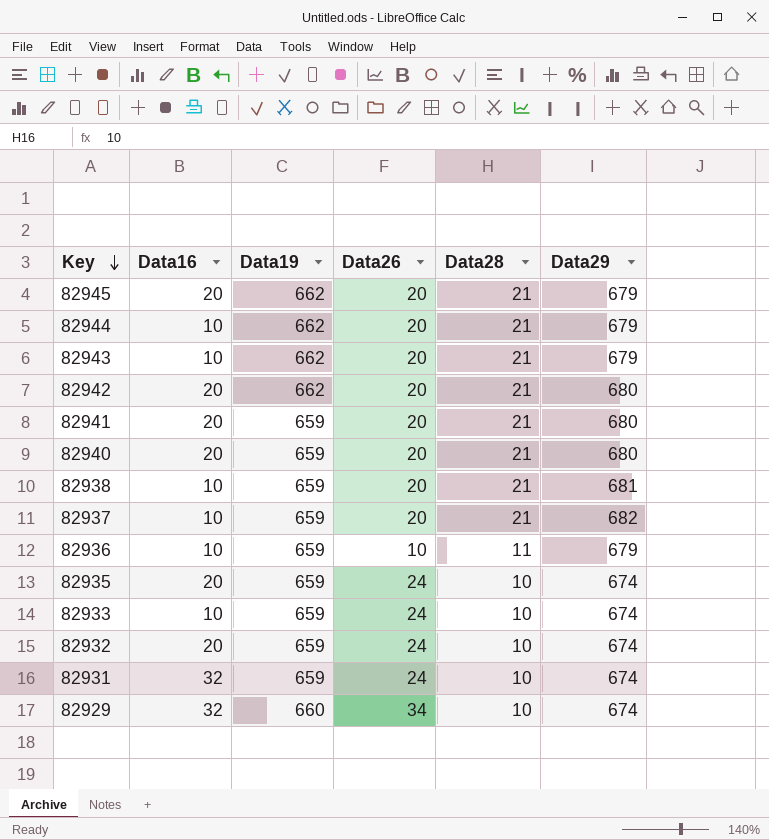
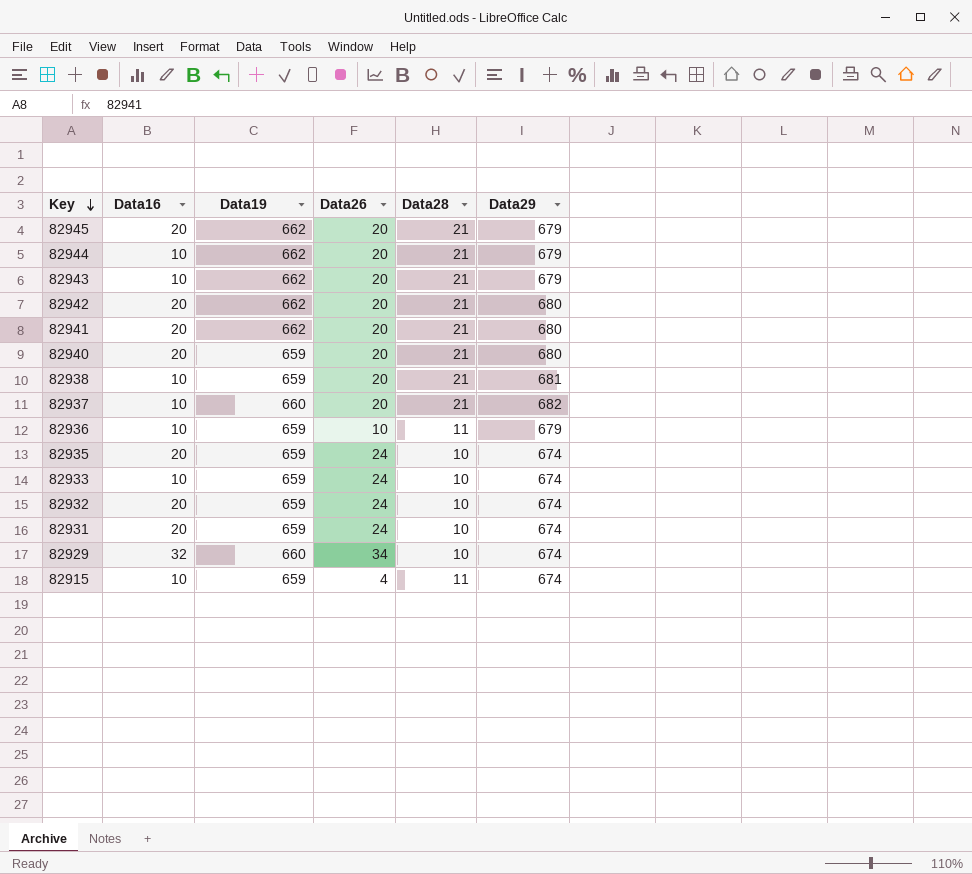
82941 | Data19: 659 -> 662
82937 | Data19: 659 -> 660
82931 | Data16: 32 -> 20
row 82915: none -> 10 | 659 | 4 | 11 | 674

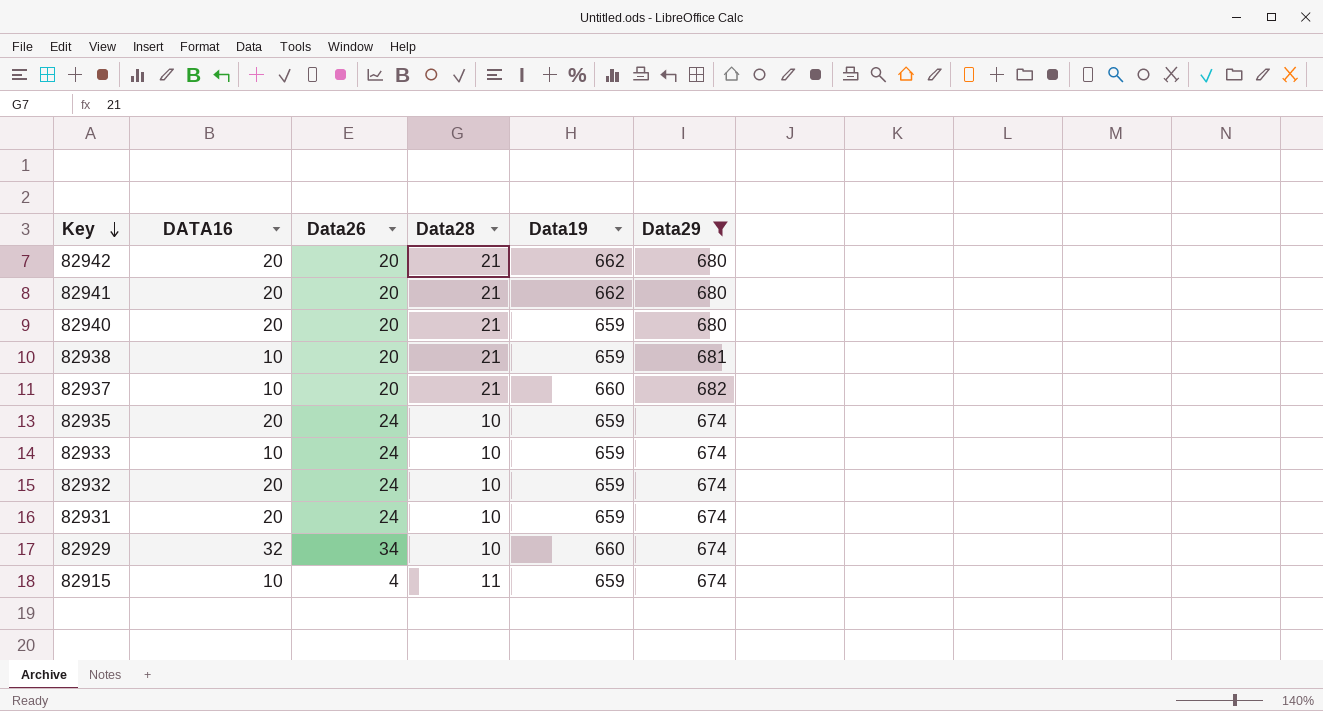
filter: none -> Data29 != 679
column name: Data16 -> DATA16
column Data19 | position: 3 -> 5

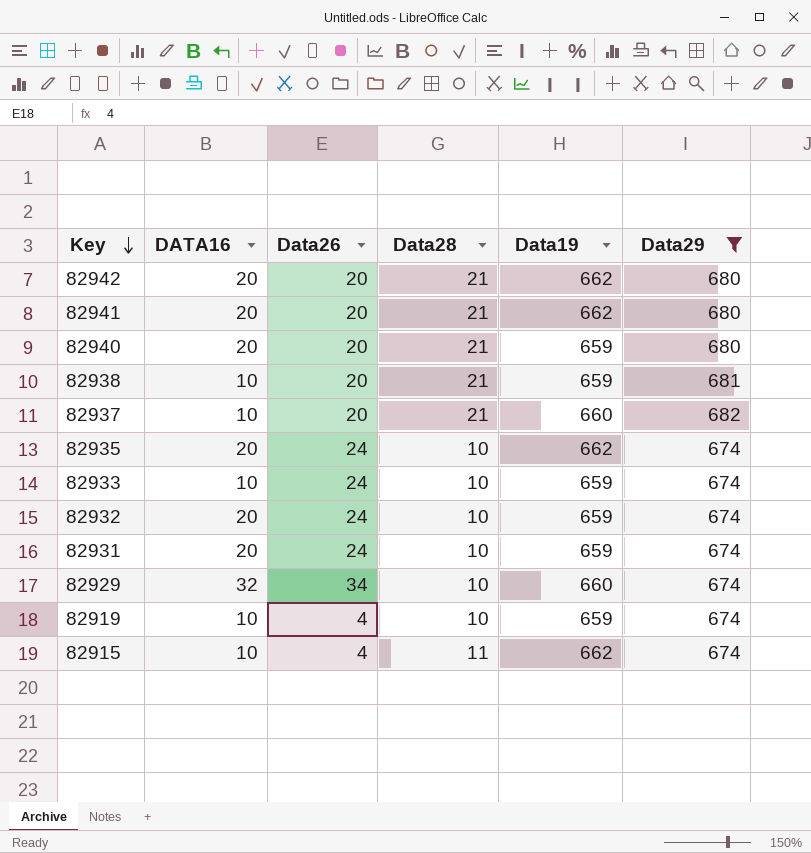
82935 | Data19: 659 -> 662
row 82919: none -> 10 | 4 | 10 | 659 | 674
82915 | Data19: 659 -> 662

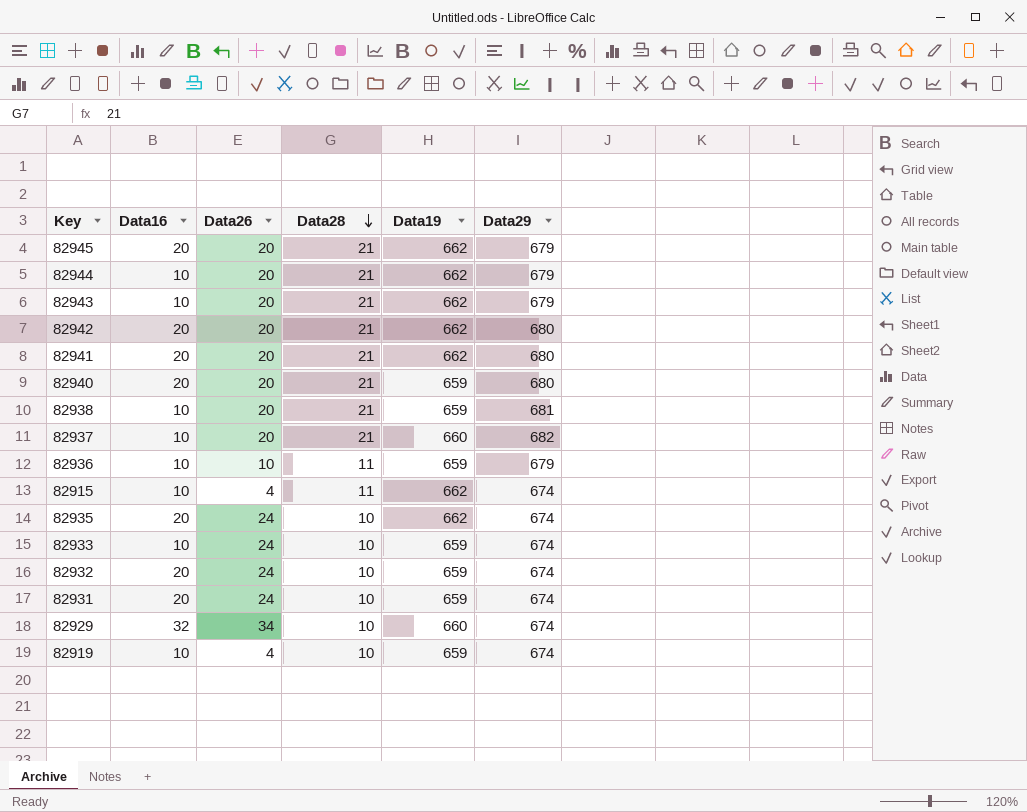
filter: Data29 != 679 -> none
row order: Key descending -> Data28 descending
column name: DATA16 -> Data16

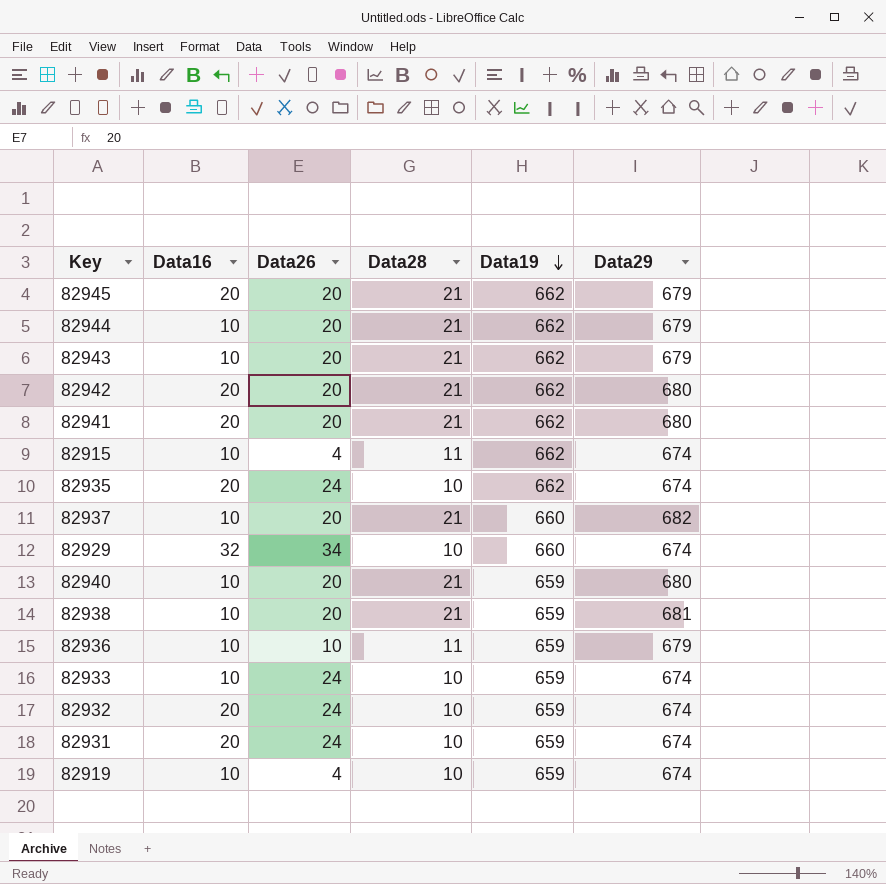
row order: Data28 descending -> Data19 descending
82940 | Data16: 20 -> 10

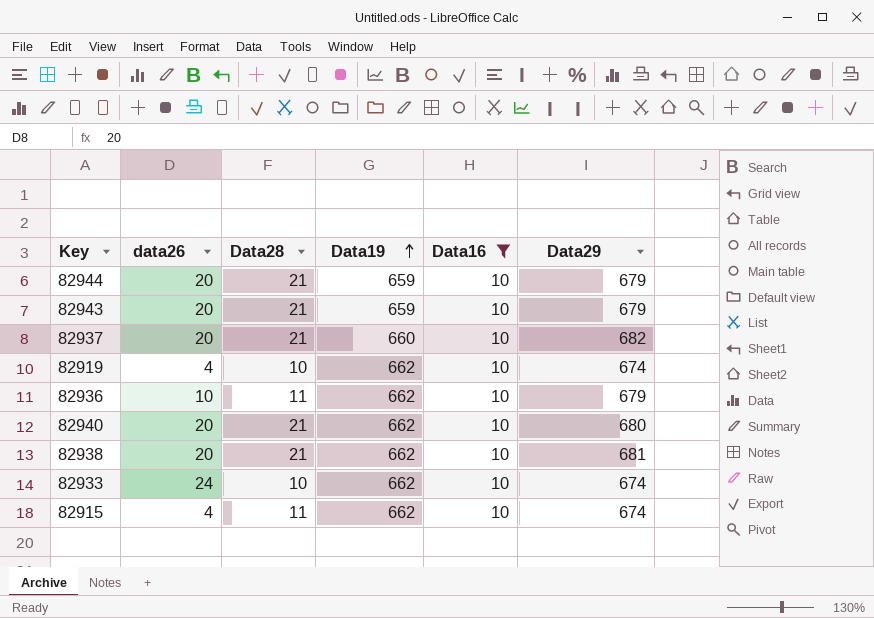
filter: none -> Data16 = 10
row order: Data19 descending -> Data19 ascending
column name: Data26 -> data26
column Data16 | position: 2 -> 5
82944 | Data19: 662 -> 659
82943 | Data19: 662 -> 659
82919 | Data19: 659 -> 662
82936 | Data19: 659 -> 662
82940 | Data19: 659 -> 662
82938 | Data19: 659 -> 662
82933 | Data19: 659 -> 662

